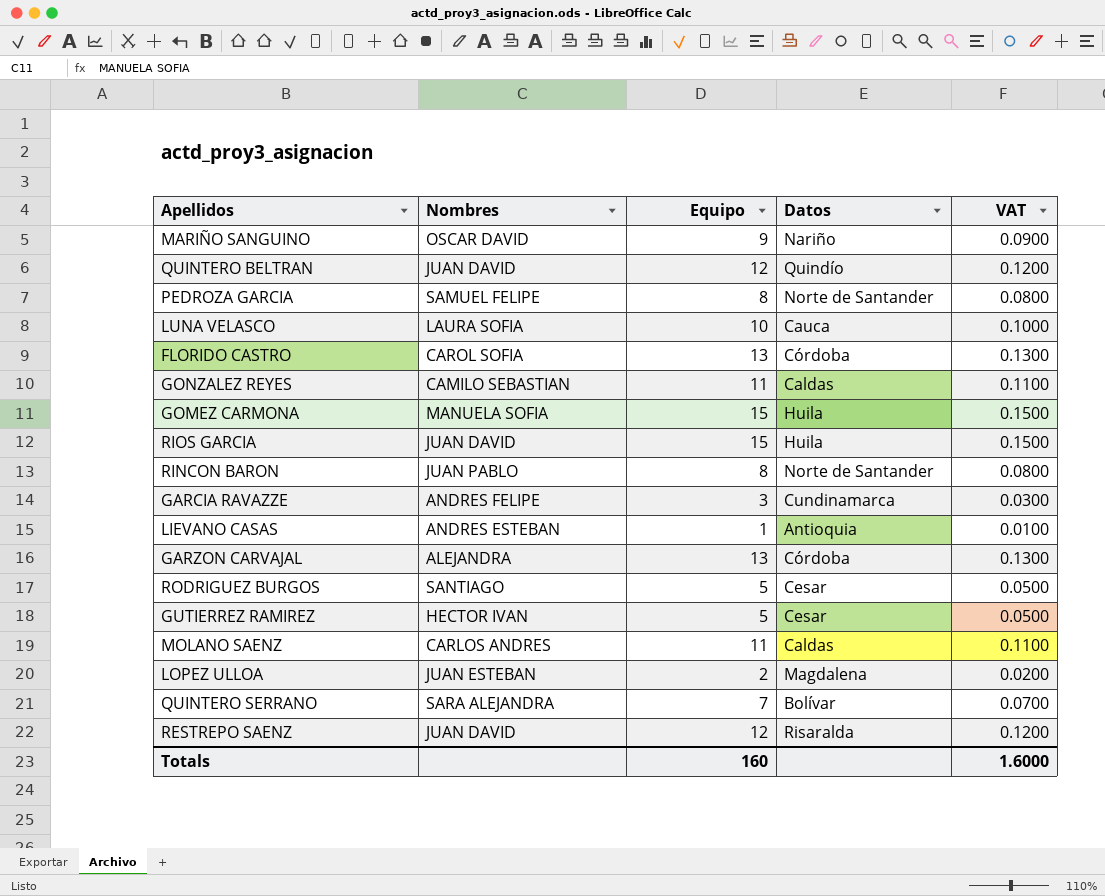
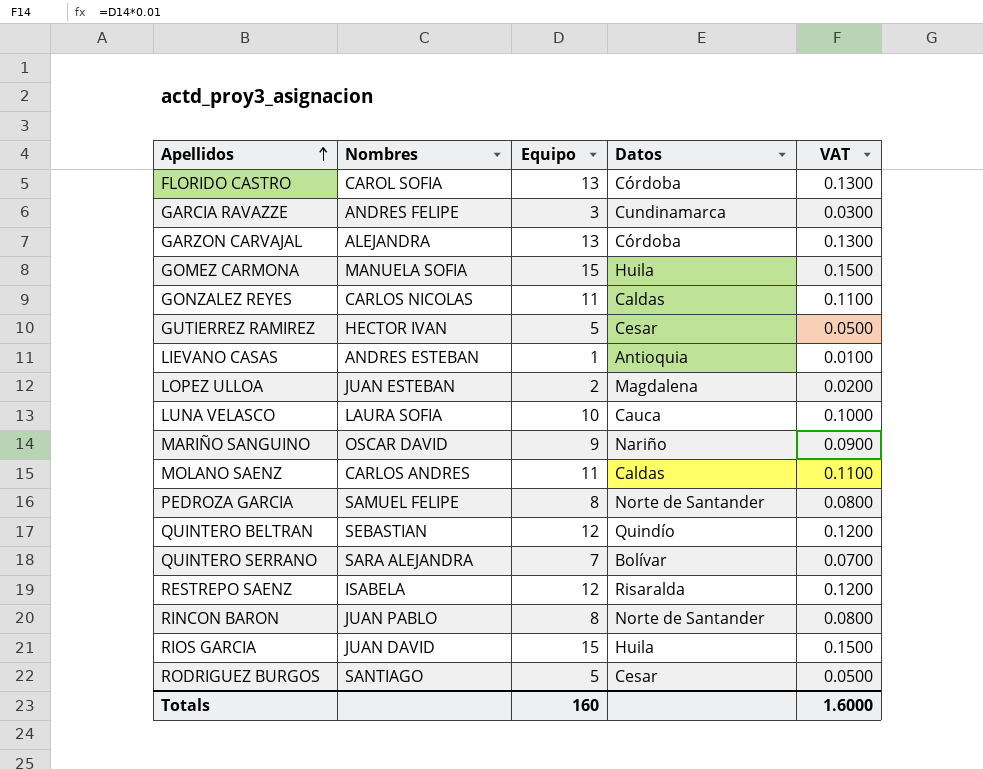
row order: none -> Apellidos ascending
GONZALEZ REYES | Nombres: CAMILO SEBASTIAN -> CARLOS NICOLAS
QUINTERO BELTRAN | Nombres: JUAN DAVID -> SEBASTIAN
RESTREPO SAENZ | Nombres: JUAN DAVID -> ISABELA

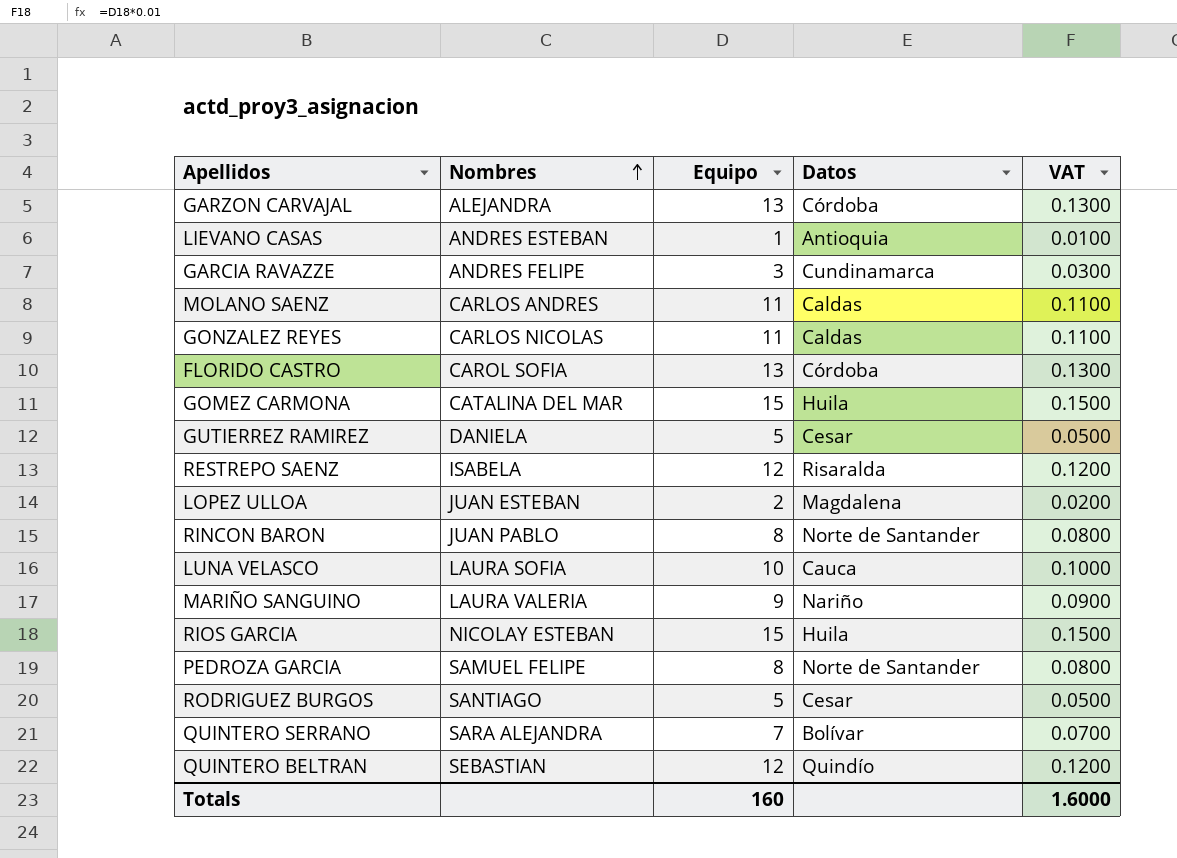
row order: Apellidos ascending -> Nombres ascending
GOMEZ CARMONA | Nombres: MANUELA SOFIA -> CATALINA DEL MAR
GUTIERREZ RAMIREZ | Nombres: HECTOR IVAN -> DANIELA
MARIÑO SANGUINO | Nombres: OSCAR DAVID -> LAURA VALERIA
RIOS GARCIA | Nombres: JUAN DAVID -> NICOLAY ESTEBAN

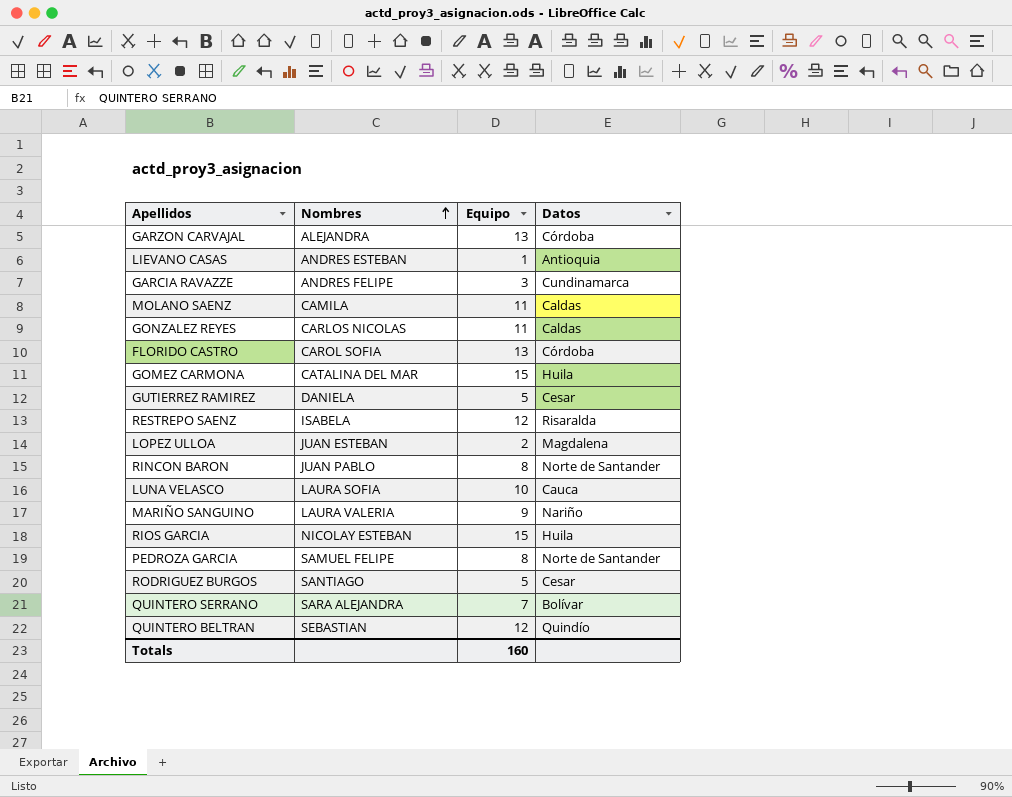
column VAT | formula: [Equipo] * 0.01 -> none
MOLANO SAENZ | Nombres: CARLOS ANDRES -> CAMILA

